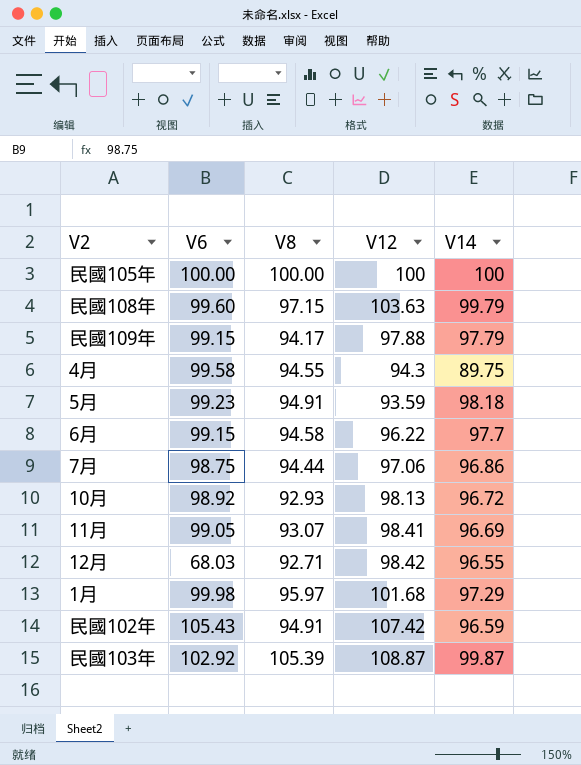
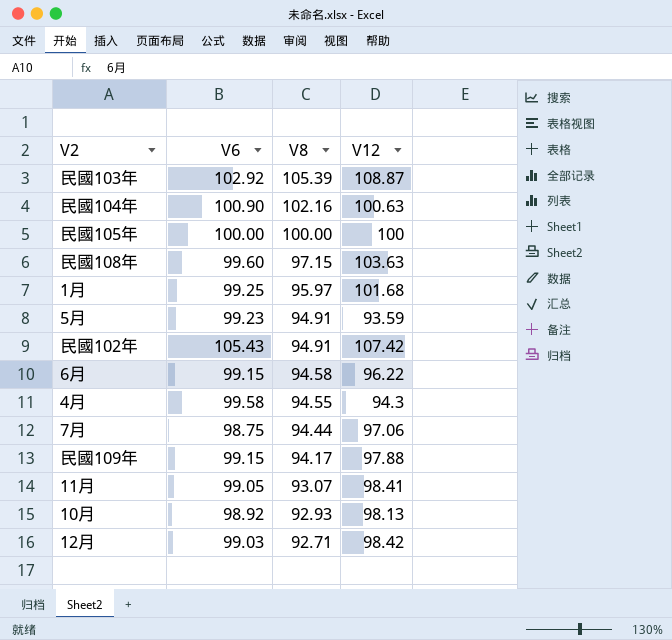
row order: none -> V8 descending
column V14 | position: 5 -> none
row 民國104年: none -> 100.90 | 102.16 | 100.63
1月 | V6: 99.98 -> 99.25
12月 | V6: 68.03 -> 99.03

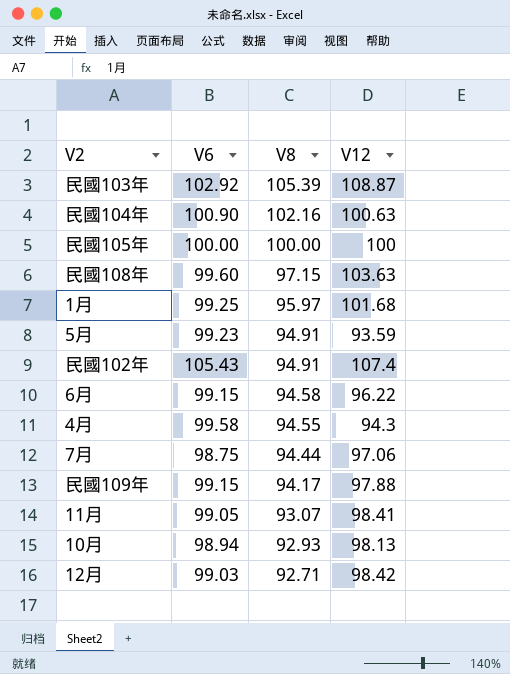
民國102年 | V12: 107.42 -> 107.4
10月 | V6: 98.92 -> 98.94

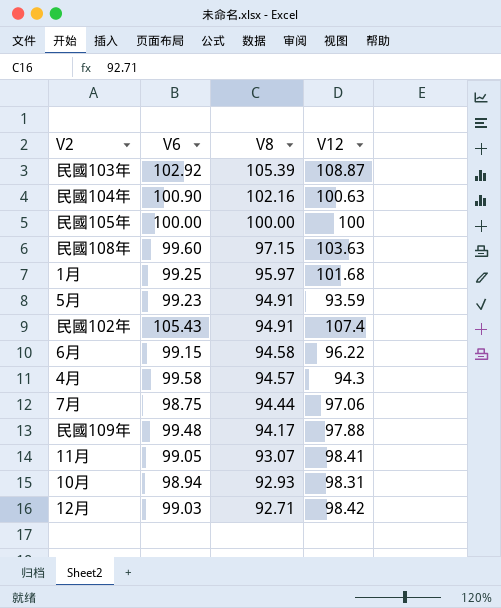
4月 | V8: 94.55 -> 94.57
民國109年 | V6: 99.15 -> 99.48
10月 | V12: 98.13 -> 98.31

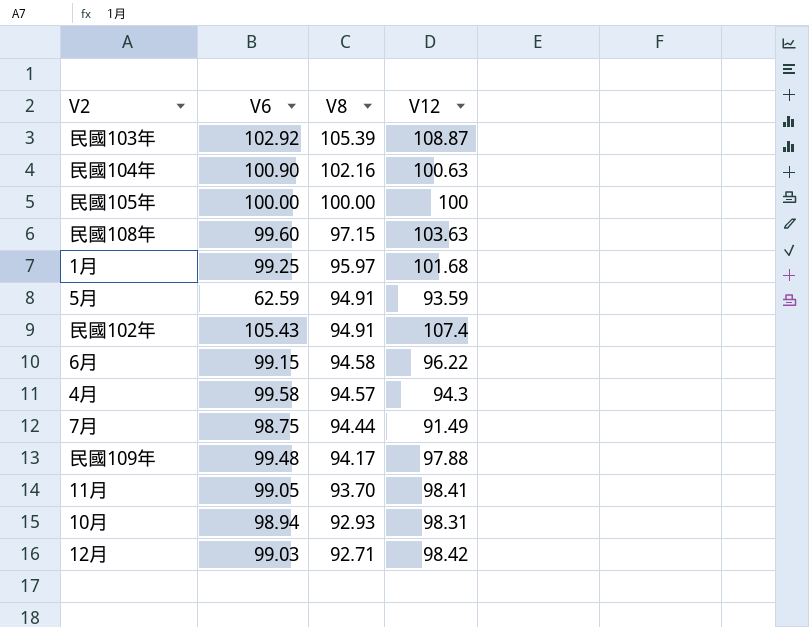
5月 | V6: 99.23 -> 62.59
7月 | V12: 97.06 -> 91.49
11月 | V8: 93.07 -> 93.70

